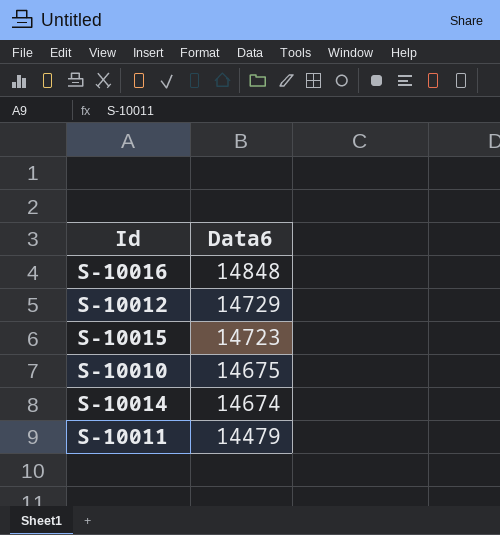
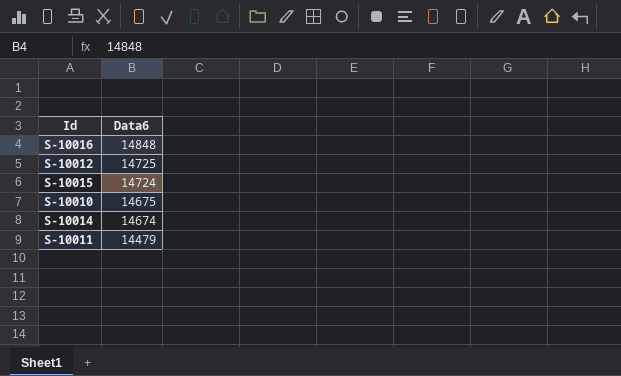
S-10012 | Data6: 14729 -> 14725
S-10015 | Data6: 14723 -> 14724

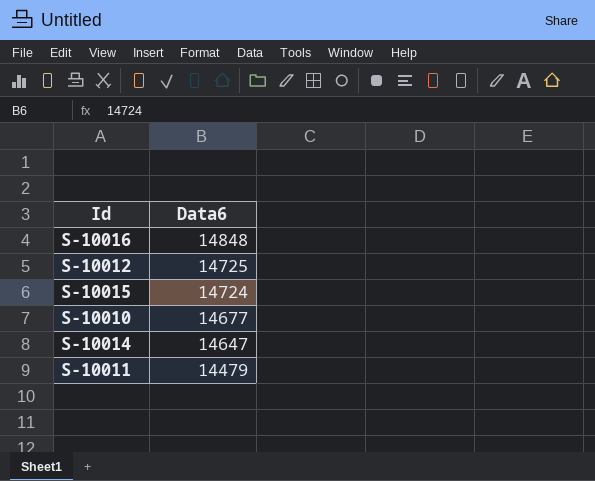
S-10010 | Data6: 14675 -> 14677
S-10014 | Data6: 14674 -> 14647

